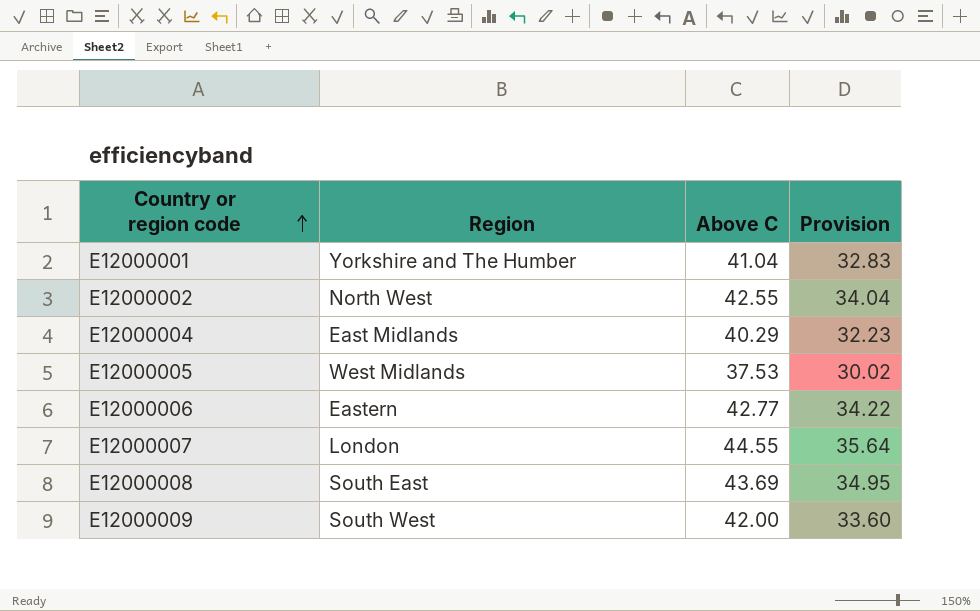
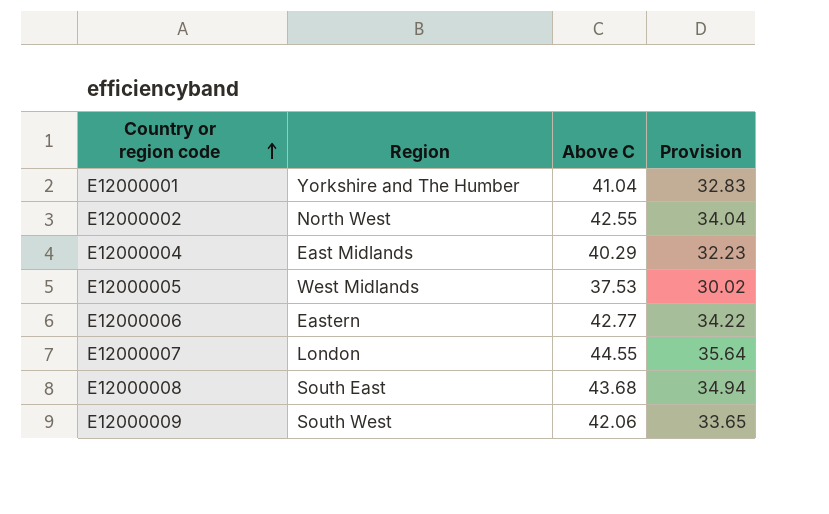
E12000008 | Above C: 43.69 -> 43.68
E12000008 | Provision: 34.95 -> 34.94
E12000009 | Above C: 42.00 -> 42.06
E12000009 | Provision: 33.60 -> 33.65

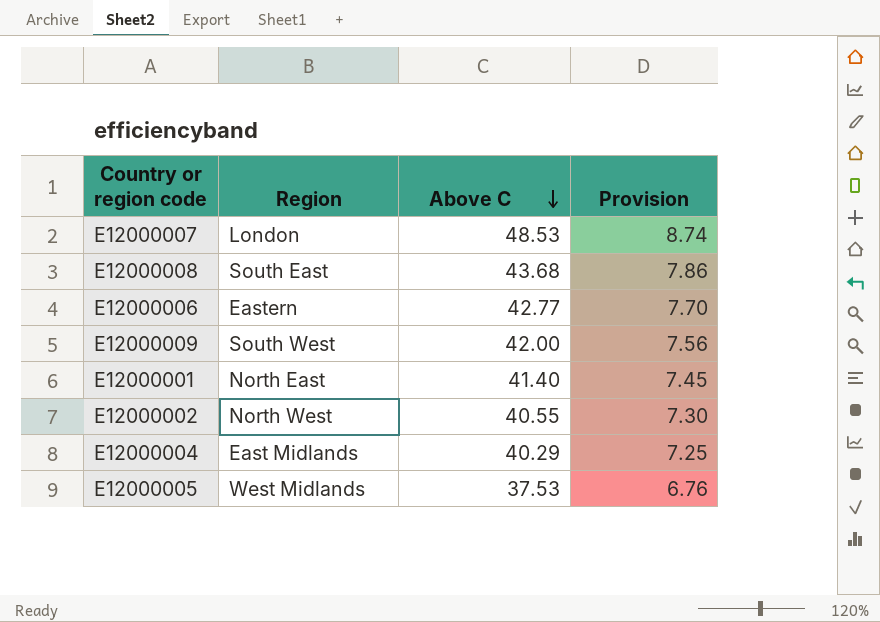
row order: Country or region code ascending -> Above C descending
column Provision | formula: [Above C] * 0.8 -> [Above C] * 0.18
E12000007 | Above C: 44.55 -> 48.53
E12000009 | Above C: 42.06 -> 42.00
E12000001 | Region: Yorkshire and The Humber -> North East
E12000001 | Above C: 41.04 -> 41.40
E12000002 | Above C: 42.55 -> 40.55

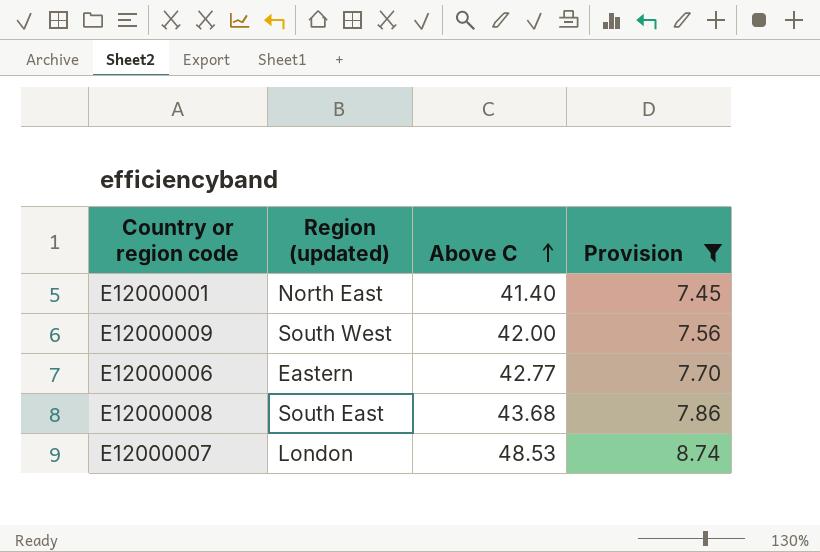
filter: none -> Provision >= 7.45
row order: Above C descending -> Above C ascending
column name: Region -> Region (updated)

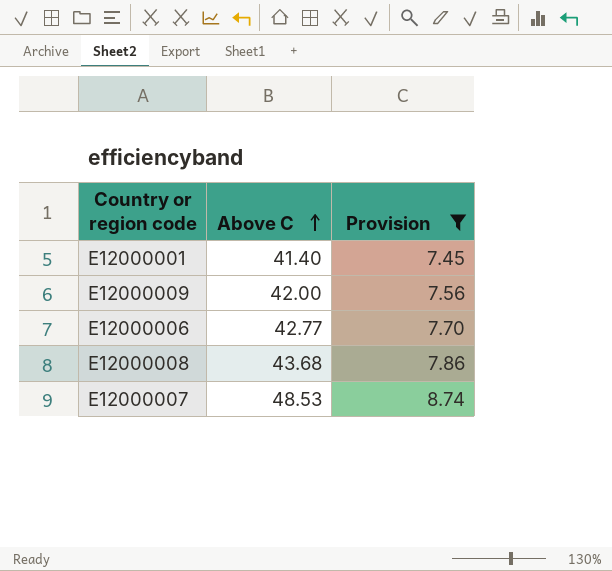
column Region (updated) | position: 2 -> none

